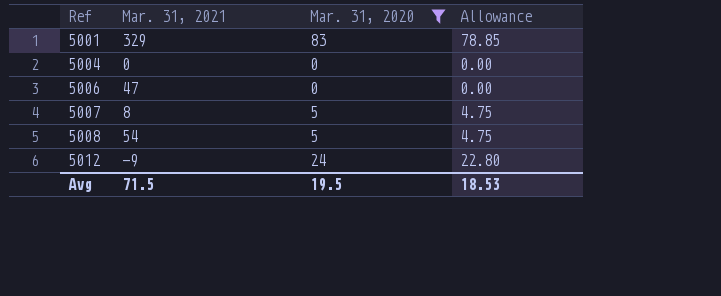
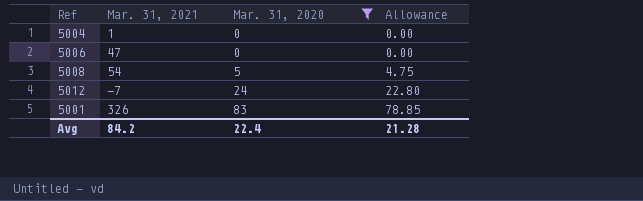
row order: Ref ascending -> Mar. 31, 2020 ascending
row 5007: 8 | 5 | 4.75 -> none
5004 | Mar. 31, 2021: 0 -> 1
5012 | Mar. 31, 2021: -9 -> -7
5001 | Mar. 31, 2021: 329 -> 326
Avg | Mar. 31, 2021: 71.5 -> 84.2
Avg | Mar. 31, 2020: 19.5 -> 22.4
Avg | Allowance: 18.53 -> 21.28

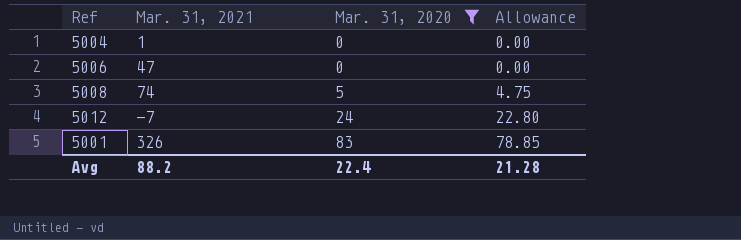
5008 | Mar. 31, 2021: 54 -> 74
Avg | Mar. 31, 2021: 84.2 -> 88.2

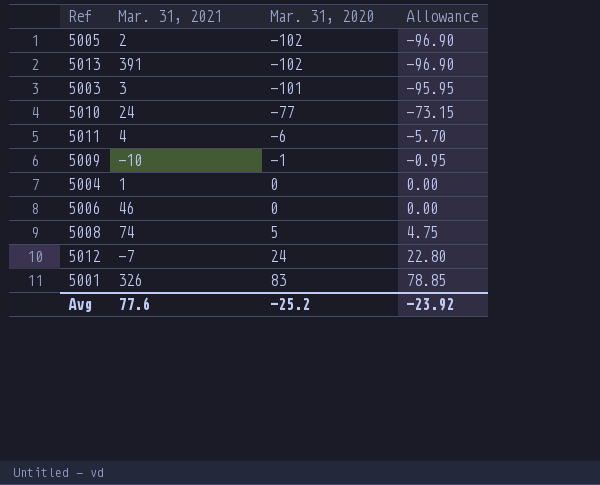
filter: Mar. 31, 2020 >= 0 -> none
5006 | Mar. 31, 2021: 47 -> 46
Avg | Mar. 31, 2021: 88.2 -> 77.6
Avg | Mar. 31, 2020: 22.4 -> -25.2
Avg | Allowance: 21.28 -> -23.92

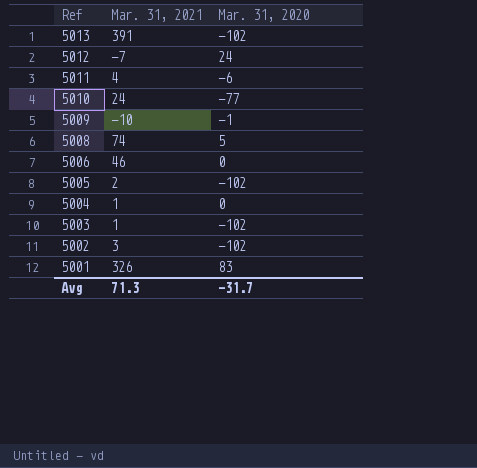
row order: Mar. 31, 2020 ascending -> Ref descending
column Allowance | formula: [Mar. 31, 2020] * 0.95 -> none
5003 | Mar. 31, 2021: 3 -> 1
5003 | Mar. 31, 2020: -101 -> -102
row 5002: none -> 3 | -102
Avg | Mar. 31, 2021: 77.6 -> 71.3
Avg | Mar. 31, 2020: -25.2 -> -31.7

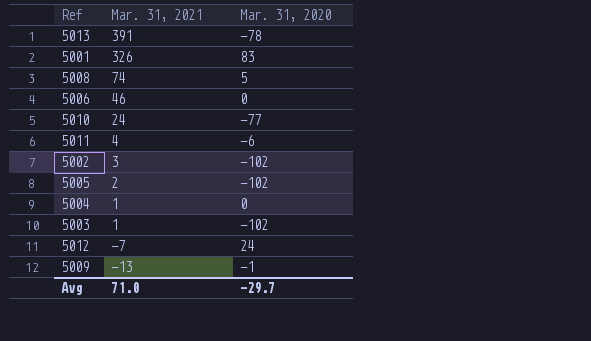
row order: Ref descending -> Mar. 31, 2021 descending
5013 | Mar. 31, 2020: -102 -> -78
5009 | Mar. 31, 2021: -10 -> -13
Avg | Mar. 31, 2021: 71.3 -> 71.0
Avg | Mar. 31, 2020: -31.7 -> -29.7

